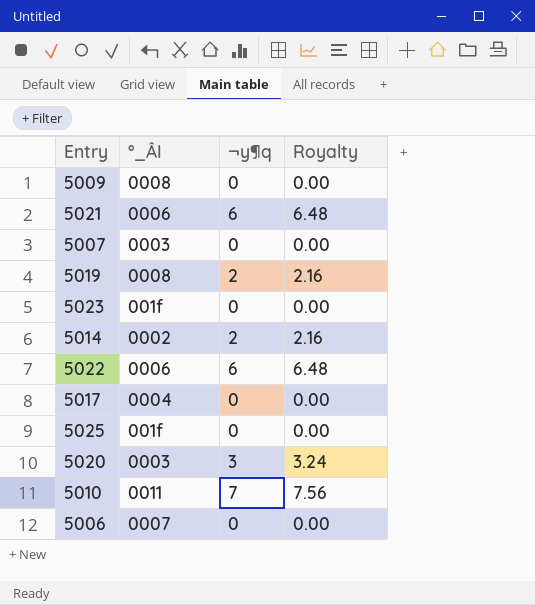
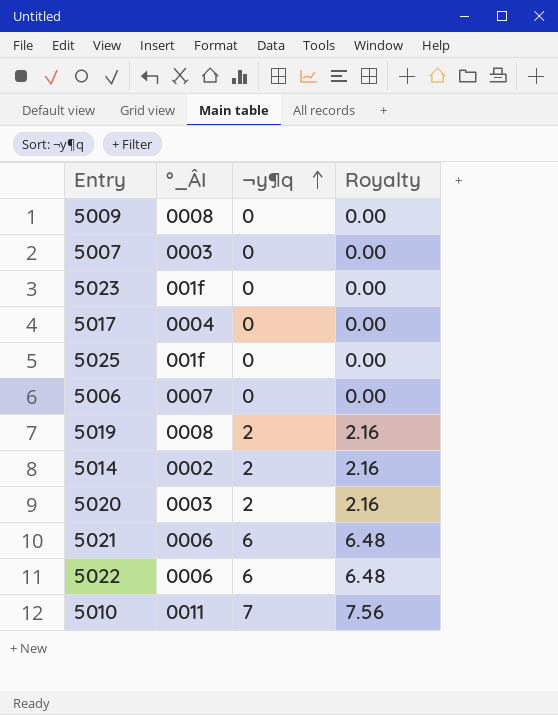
row order: none -> ¬y¶q ascending
5020 | ¬y¶q: 3 -> 2
5020 | Royalty: 3.24 -> 2.16

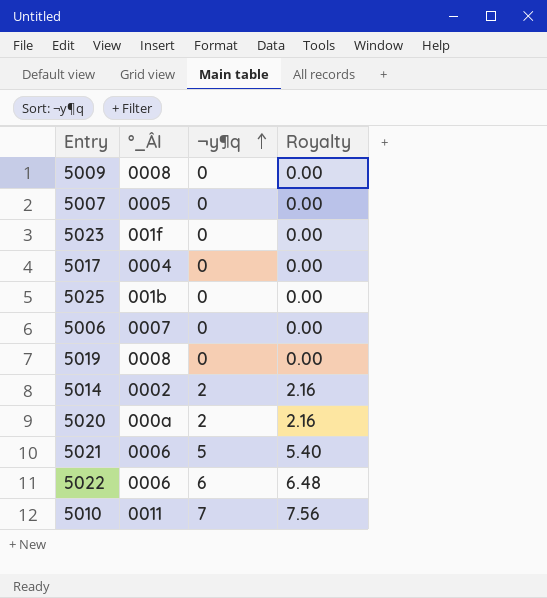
5007 | °_ÂI: 0003 -> 0005
5025 | °_ÂI: 001f -> 001b
5019 | ¬y¶q: 2 -> 0
5019 | Royalty: 2.16 -> 0.00
5020 | °_ÂI: 0003 -> 000a
5021 | ¬y¶q: 6 -> 5
5021 | Royalty: 6.48 -> 5.40

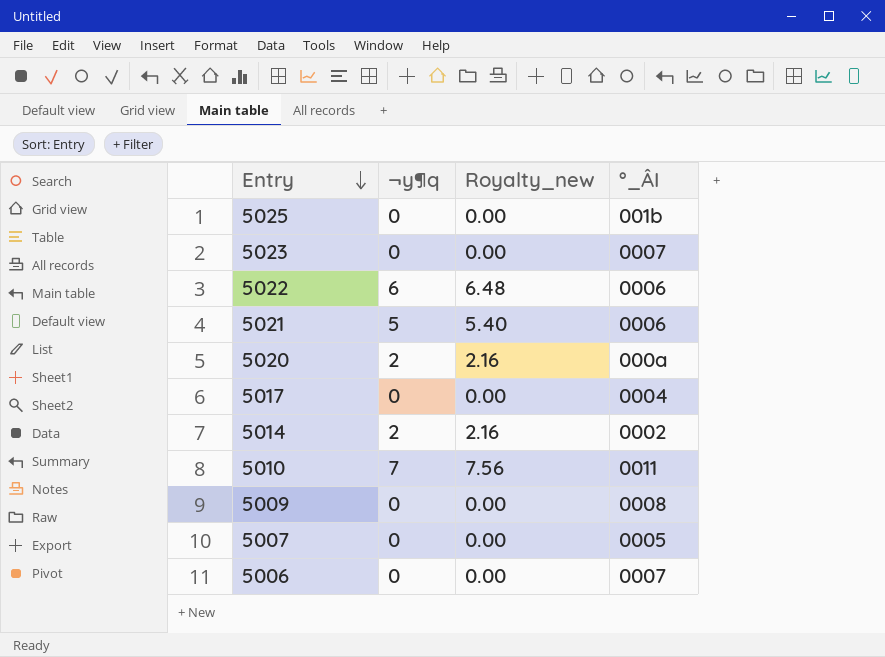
row order: ¬y¶q ascending -> Entry descending
column name: Royalty -> Royalty_new
column °_ÂI | position: 2 -> 4
row 5019: 0008 | 0 | 0.00 -> none
5023 | °_ÂI: 001f -> 0007

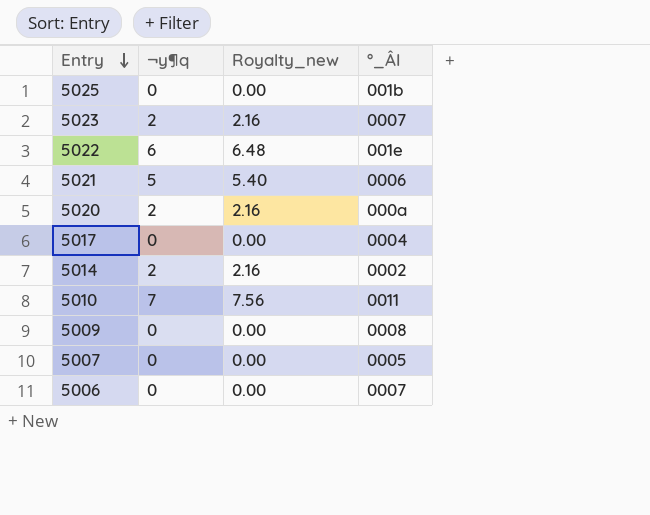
5023 | ¬y¶q: 0 -> 2
5023 | Royalty_new: 0.00 -> 2.16
5022 | °_ÂI: 0006 -> 001e

